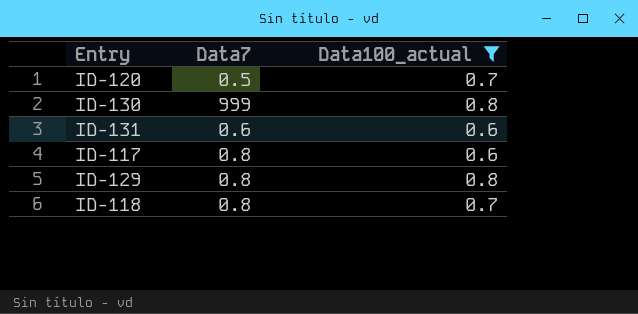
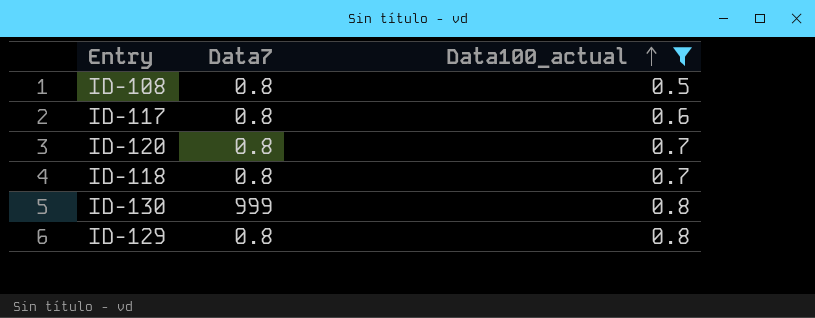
row order: none -> Data100_actual ascending
row ID-131: 0.6 | 0.6 -> none
row ID-108: none -> 0.8 | 0.5
ID-120 | Data7: 0.5 -> 0.8

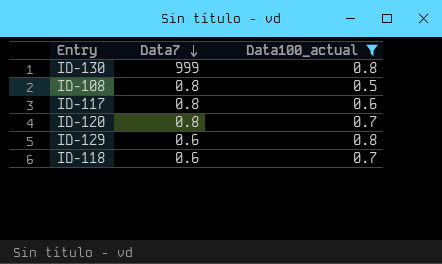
row order: Data100_actual ascending -> Data7 descending
ID-129 | Data7: 0.8 -> 0.6
ID-118 | Data7: 0.8 -> 0.6

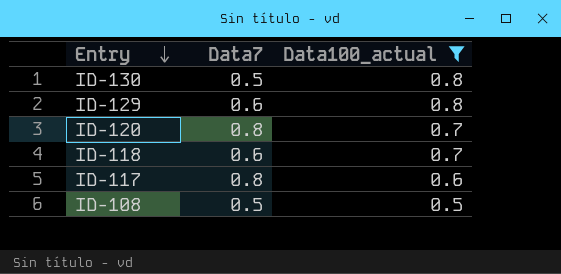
row order: Data7 descending -> Entry descending
ID-130 | Data7: 999 -> 0.5
ID-108 | Data7: 0.8 -> 0.5

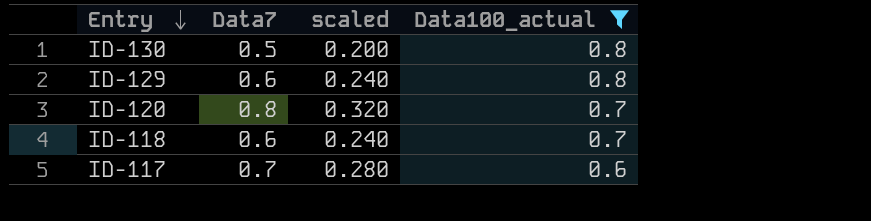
column scaled | formula: none -> [Data7] * 0.4
row ID-108: 0.5 | 0.5 -> none
ID-117 | Data7: 0.8 -> 0.7

